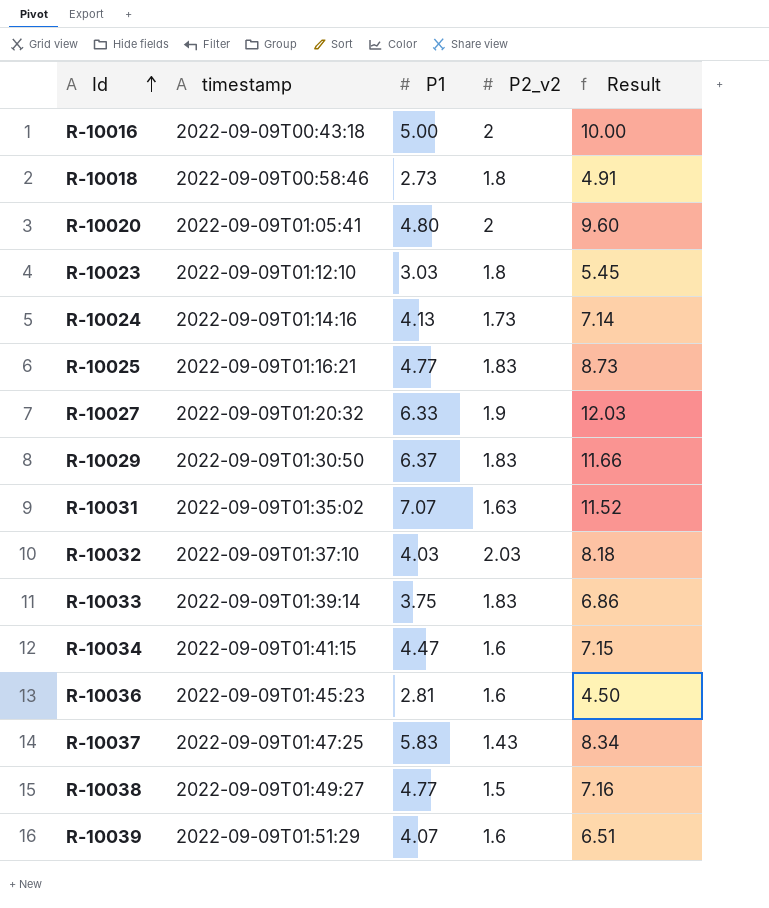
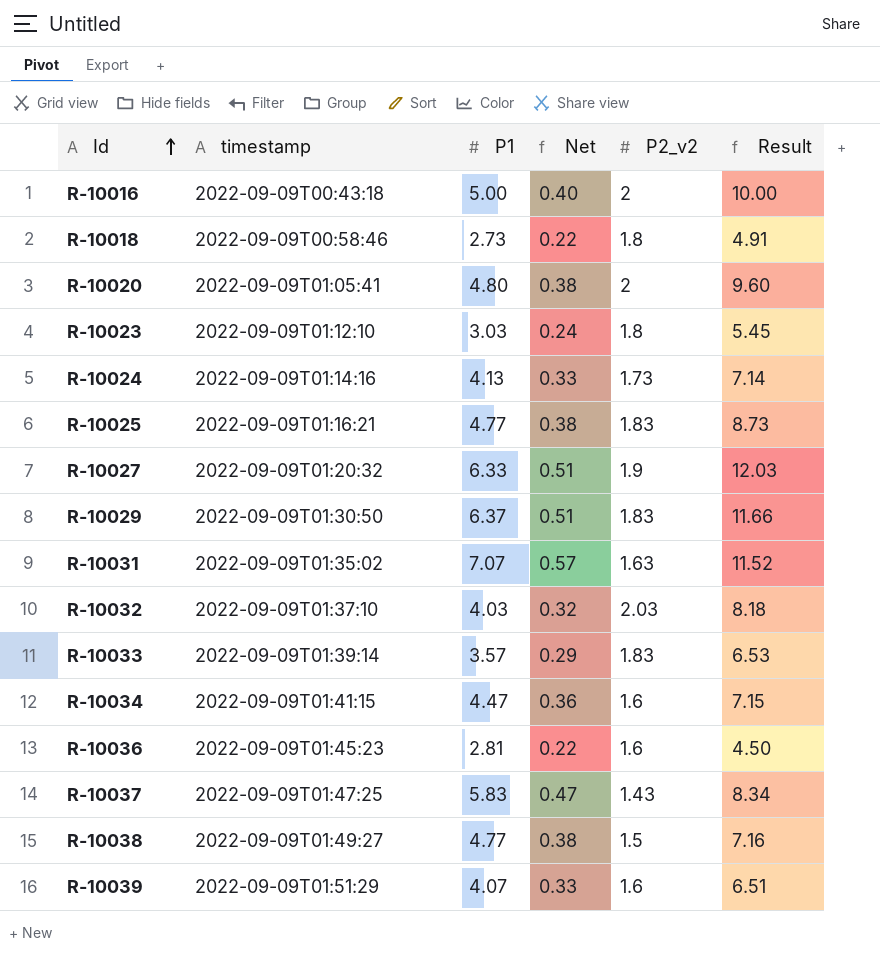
column Net | formula: none -> [P1] * 0.08
R-10033 | P1: 3.75 -> 3.57
R-10033 | Result: 6.86 -> 6.53

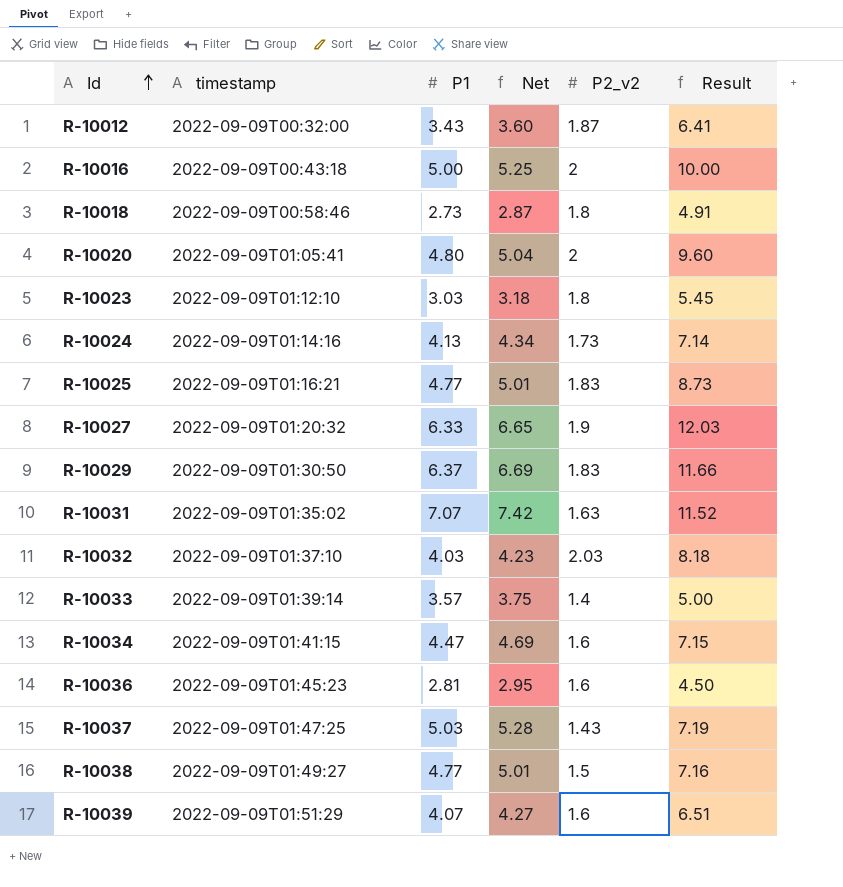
column Net | formula: [P1] * 0.08 -> [P1] * 1.05
row R-10012: none -> 2022-09-09T00:32:00 | 3.43 | 3.60 | 1.87 | 6.41
R-10033 | P2_v2: 1.83 -> 1.4
R-10033 | Result: 6.53 -> 5.00
R-10037 | P1: 5.83 -> 5.03
R-10037 | Result: 8.34 -> 7.19

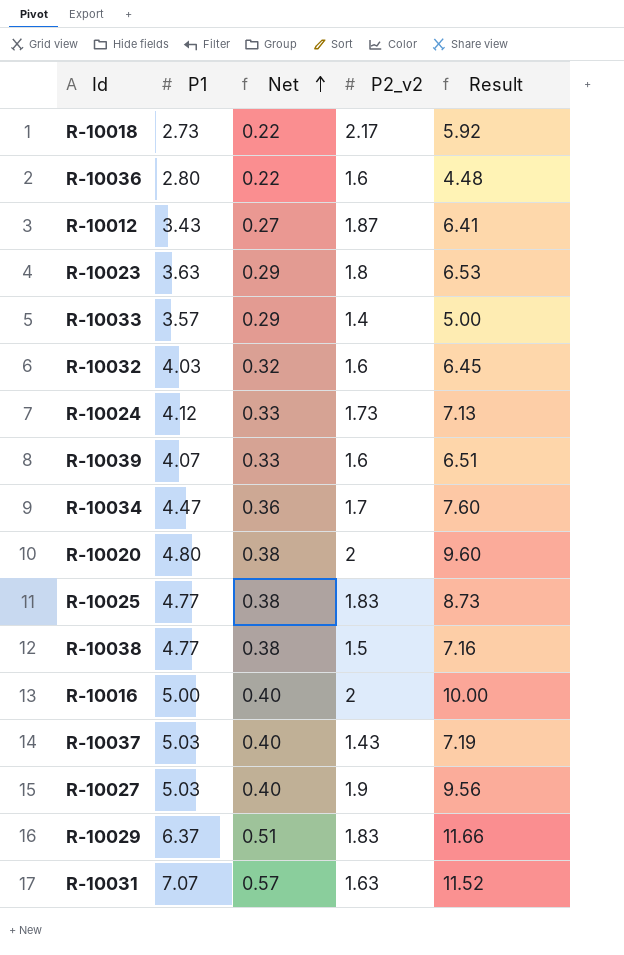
row order: Id ascending -> Net ascending
column timestamp | position: 2 -> none
column Net | formula: [P1] * 1.05 -> [P1] * 0.08
R-10018 | P2_v2: 1.8 -> 2.17
R-10018 | Result: 4.91 -> 5.92
R-10036 | P1: 2.81 -> 2.80
R-10036 | Result: 4.50 -> 4.48
R-10023 | P1: 3.03 -> 3.63
R-10023 | Result: 5.45 -> 6.53
R-10032 | P2_v2: 2.03 -> 1.6
R-10032 | Result: 8.18 -> 6.45
R-10024 | P1: 4.13 -> 4.12
R-10024 | Result: 7.14 -> 7.13
R-10034 | P2_v2: 1.6 -> 1.7
R-10034 | Result: 7.15 -> 7.60
R-10027 | P1: 6.33 -> 5.03
R-10027 | Result: 12.03 -> 9.56

